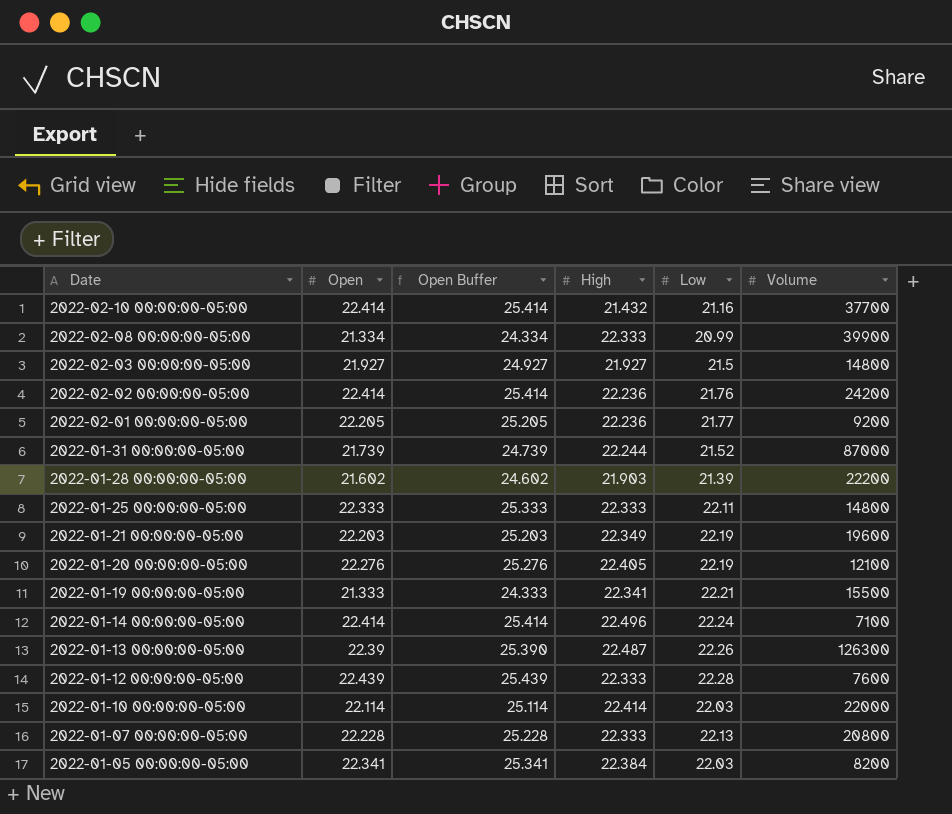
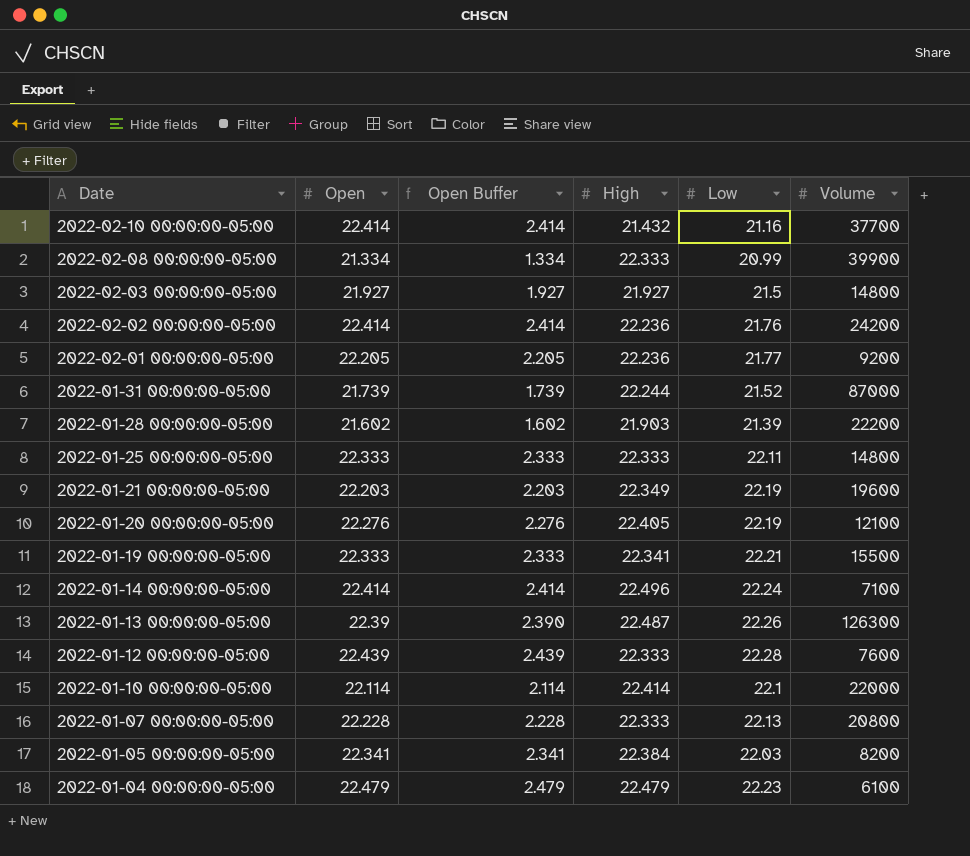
column Open Buffer | formula: [Open] + 3 -> [Open] - 20
2022-01-19 00:00:00-05:00 | Open: 21.333 -> 22.333
2022-01-10 00:00:00-05:00 | Low: 22.03 -> 22.1
row 2022-01-04 00:00:00-05:00: none -> 22.479 | 2.479 | 22.479 | 22.23 | 6100

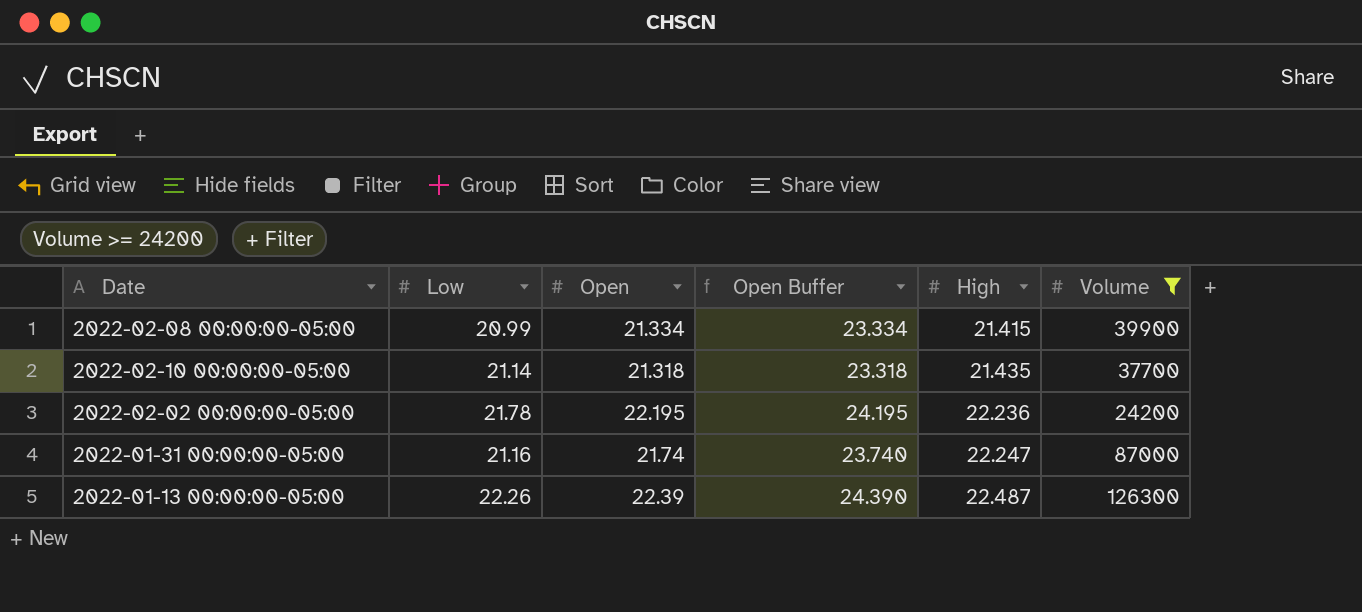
filter: none -> Volume >= 24200
row order: Date descending -> High ascending
column Low | position: 5 -> 2
column Open Buffer | formula: [Open] - 20 -> [Open] + 2
2022-02-08 00:00:00-05:00 | High: 22.333 -> 21.415
2022-02-10 00:00:00-05:00 | Low: 21.16 -> 21.14
2022-02-10 00:00:00-05:00 | Open: 22.414 -> 21.318
2022-02-10 00:00:00-05:00 | High: 21.432 -> 21.435
2022-02-02 00:00:00-05:00 | Low: 21.76 -> 21.78
2022-02-02 00:00:00-05:00 | Open: 22.414 -> 22.195
2022-01-31 00:00:00-05:00 | Low: 21.52 -> 21.16
2022-01-31 00:00:00-05:00 | Open: 21.739 -> 21.74
2022-01-31 00:00:00-05:00 | High: 22.244 -> 22.247

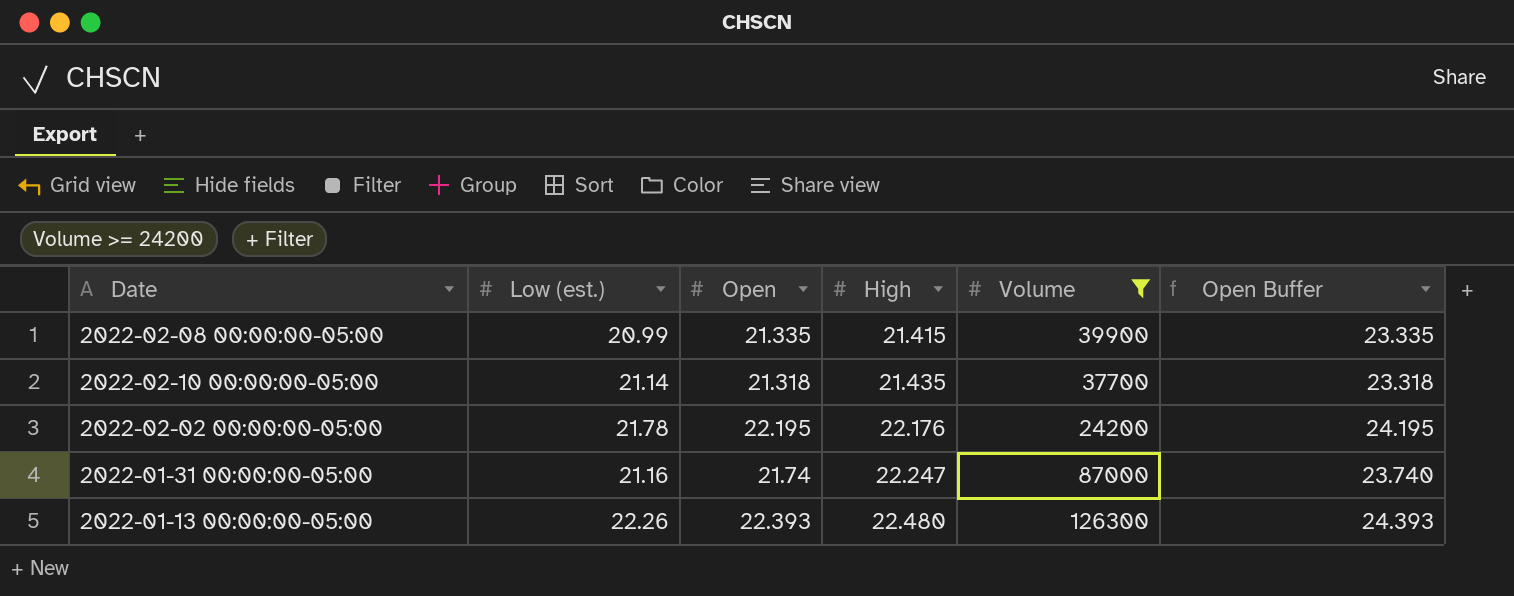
column name: Low -> Low (est.)
column Open Buffer | position: 4 -> 6
2022-02-08 00:00:00-05:00 | Open: 21.334 -> 21.335
2022-02-08 00:00:00-05:00 | Open Buffer: 23.334 -> 23.335
2022-02-02 00:00:00-05:00 | High: 22.236 -> 22.176
2022-01-13 00:00:00-05:00 | Open: 22.39 -> 22.393
2022-01-13 00:00:00-05:00 | High: 22.487 -> 22.480
2022-01-13 00:00:00-05:00 | Open Buffer: 24.390 -> 24.393

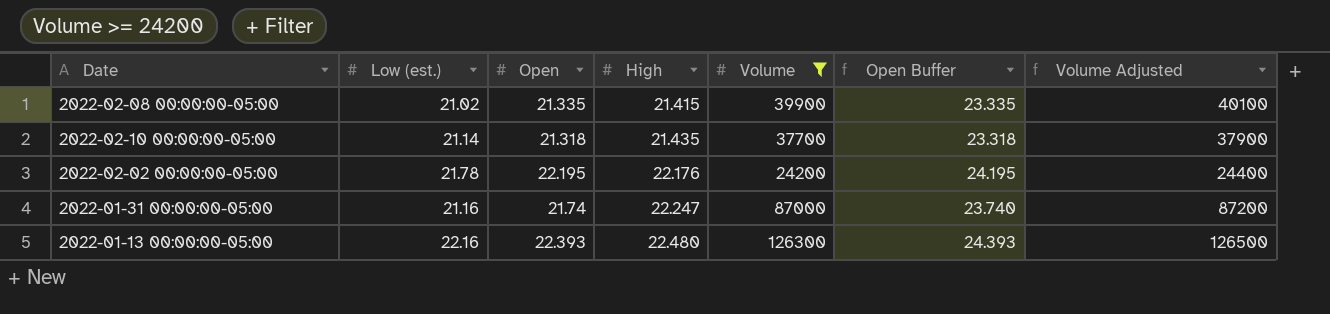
column Volume Adjusted | formula: none -> [Volume] + 200
2022-02-08 00:00:00-05:00 | Low (est.): 20.99 -> 21.02
2022-01-13 00:00:00-05:00 | Low (est.): 22.26 -> 22.16

